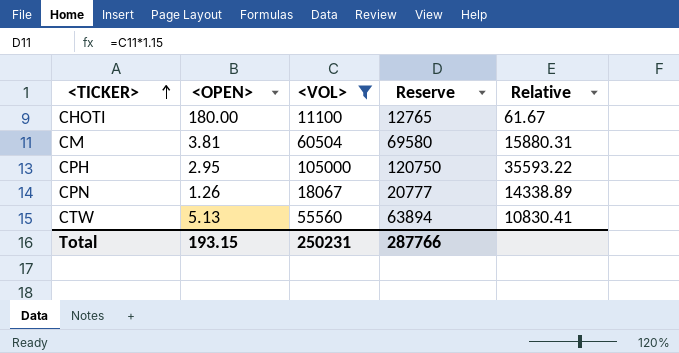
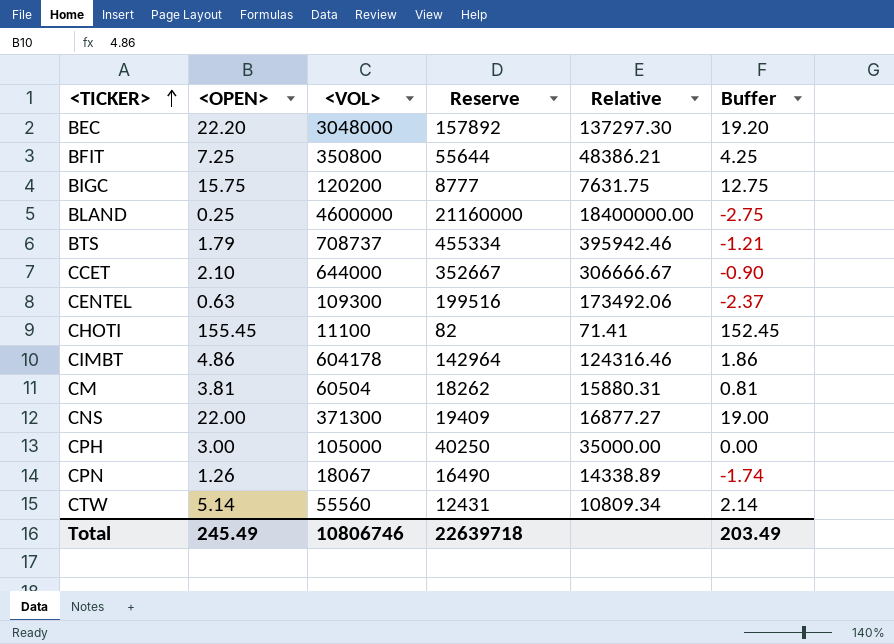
filter: <VOL> <= 105000 -> none
column Reserve | formula: [<VOL>] * 1.15 -> [Relative] * 1.15
column Buffer | formula: none -> [<OPEN>] - 3
CHOTI | <OPEN>: 180.00 -> 155.45
CHOTI | Relative: 61.67 -> 71.41
CPH | <OPEN>: 2.95 -> 3.00
CPH | Relative: 35593.22 -> 35000.00
CTW | <OPEN>: 5.13 -> 5.14
CTW | Relative: 10830.41 -> 10809.34
Total | <OPEN>: 193.15 -> 245.49
Total | <VOL>: 250231 -> 10806746
Total | Reserve: 287766 -> 22639718

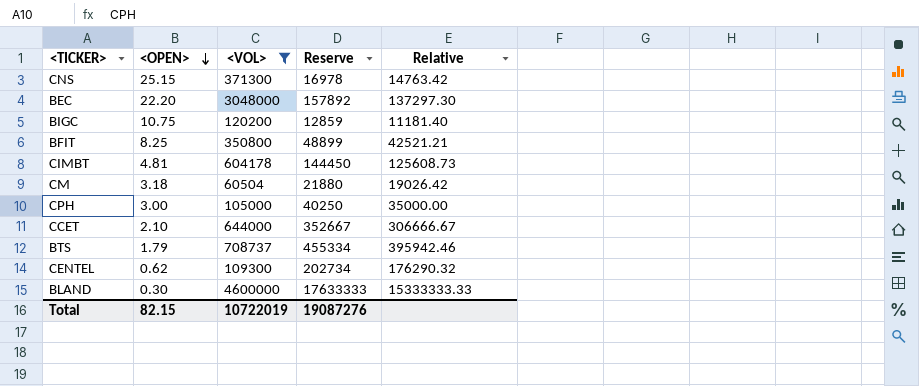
filter: none -> <VOL> >= 60504
row order: <TICKER> ascending -> <OPEN> descending
column Buffer | formula: [<OPEN>] - 3 -> none
CNS | <OPEN>: 22.00 -> 25.15
CNS | Reserve: 19409 -> 16978
CNS | Relative: 16877.27 -> 14763.42
BIGC | <OPEN>: 15.75 -> 10.75
BIGC | Reserve: 8777 -> 12859
BIGC | Relative: 7631.75 -> 11181.40
BFIT | <OPEN>: 7.25 -> 8.25
BFIT | Reserve: 55644 -> 48899
BFIT | Relative: 48386.21 -> 42521.21
CIMBT | <OPEN>: 4.86 -> 4.81
CIMBT | Reserve: 142964 -> 144450
CIMBT | Relative: 124316.46 -> 125608.73
CM | <OPEN>: 3.81 -> 3.18
CM | Reserve: 18262 -> 21880
CM | Relative: 15880.31 -> 19026.42
CENTEL | <OPEN>: 0.63 -> 0.62
CENTEL | Reserve: 199516 -> 202734
CENTEL | Relative: 173492.06 -> 176290.32
BLAND | <OPEN>: 0.25 -> 0.30
BLAND | Reserve: 21160000 -> 17633333
BLAND | Relative: 18400000.00 -> 15333333.33
Total | <OPEN>: 245.49 -> 82.15
Total | <VOL>: 10806746 -> 10722019
Total | Reserve: 22639718 -> 19087276

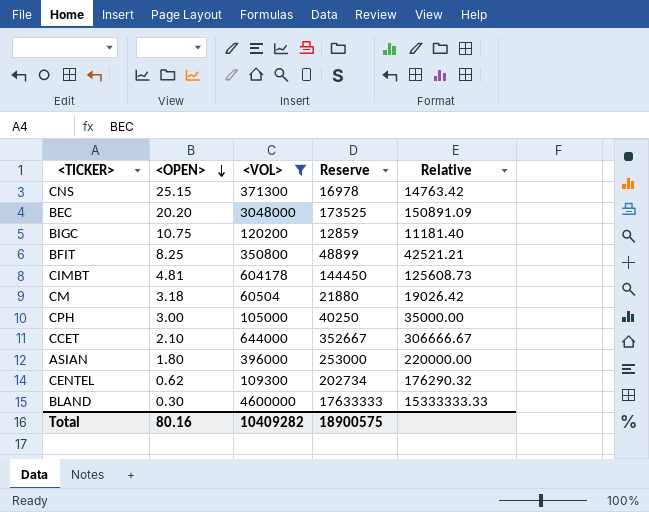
row BTS: 1.79 | 708737 | 455334 | 395942.46 -> none
BEC | <OPEN>: 22.20 -> 20.20
BEC | Reserve: 157892 -> 173525
BEC | Relative: 137297.30 -> 150891.09
row ASIAN: none -> 1.80 | 396000 | 253000 | 220000.00
Total | <OPEN>: 82.15 -> 80.16
Total | <VOL>: 10722019 -> 10409282
Total | Reserve: 19087276 -> 18900575

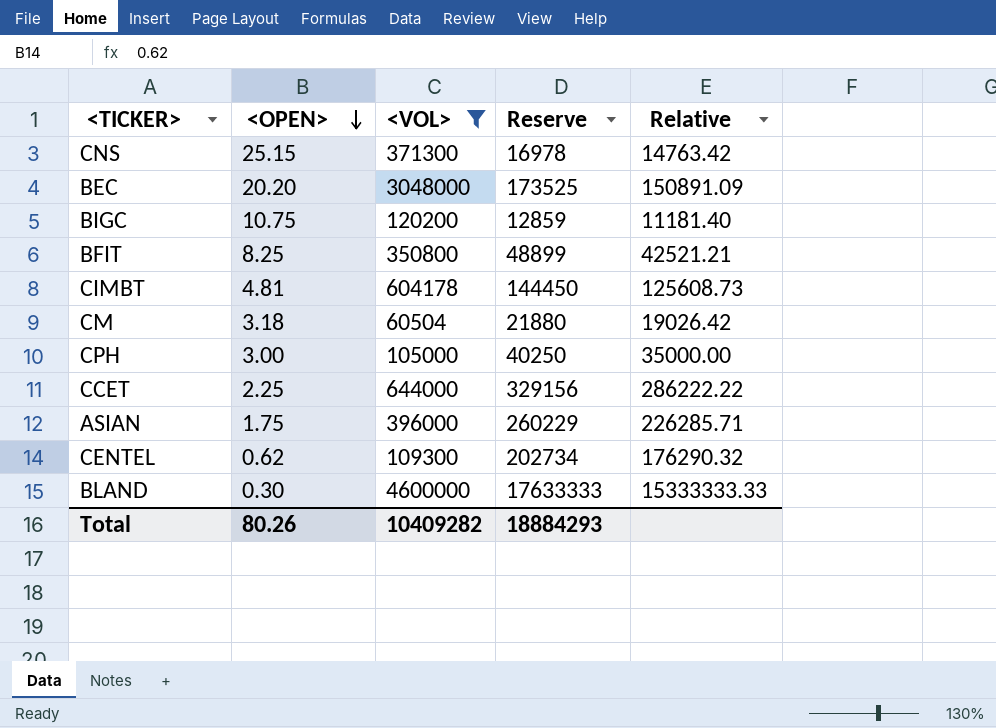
CCET | <OPEN>: 2.10 -> 2.25
CCET | Reserve: 352667 -> 329156
CCET | Relative: 306666.67 -> 286222.22
ASIAN | <OPEN>: 1.80 -> 1.75
ASIAN | Reserve: 253000 -> 260229
ASIAN | Relative: 220000.00 -> 226285.71
Total | <OPEN>: 80.16 -> 80.26
Total | Reserve: 18900575 -> 18884293

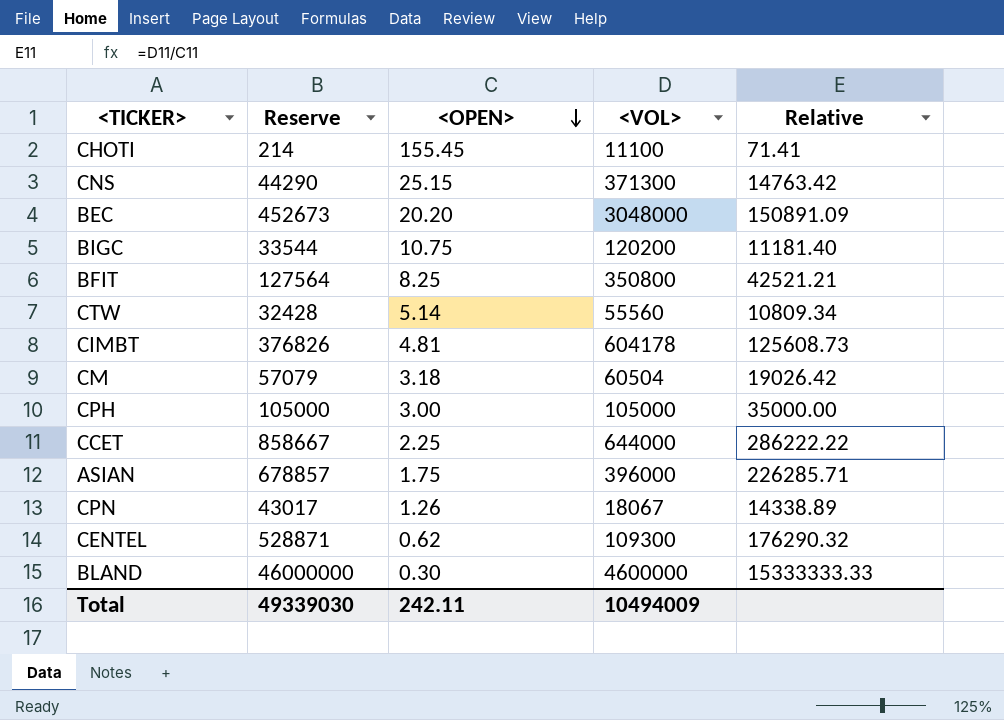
filter: <VOL> >= 60504 -> none
column Reserve | formula: [Relative] * 1.15 -> [Relative] * 3
column Reserve | position: 4 -> 2
Total | Reserve: 18884293 -> 49339030
Total | <OPEN>: 80.26 -> 242.11
Total | <VOL>: 10409282 -> 10494009

